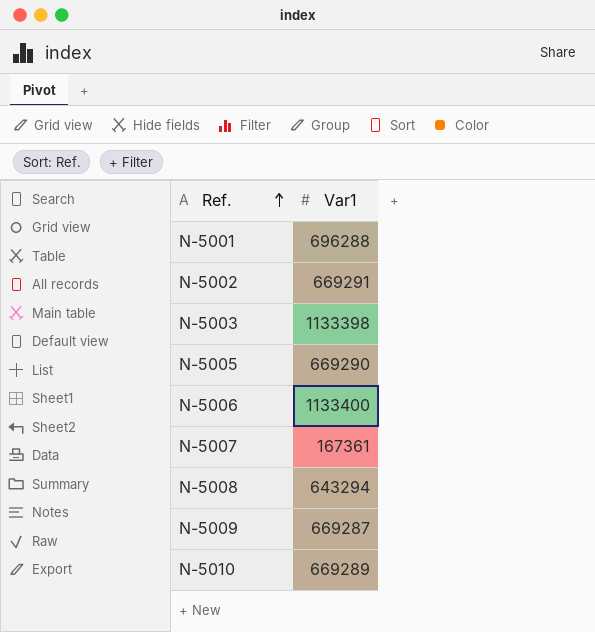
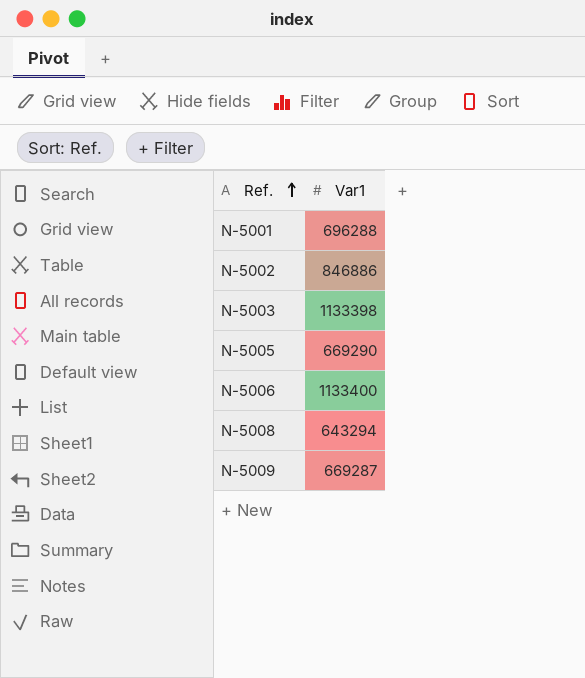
row N-5007: 167361 -> none
row N-5010: 669289 -> none
N-5002 | Var1: 669291 -> 846886

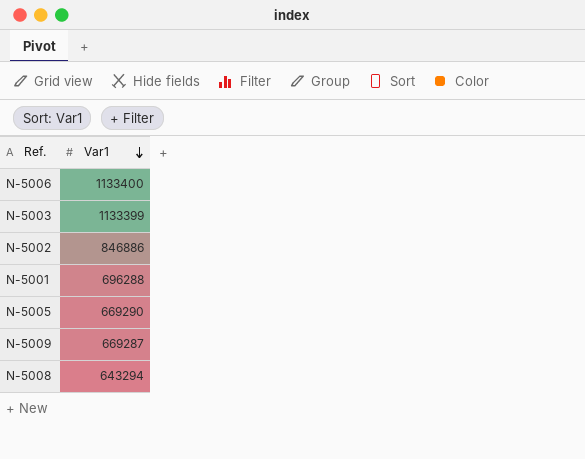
row order: Ref. ascending -> Var1 descending
N-5003 | Var1: 1133398 -> 1133399

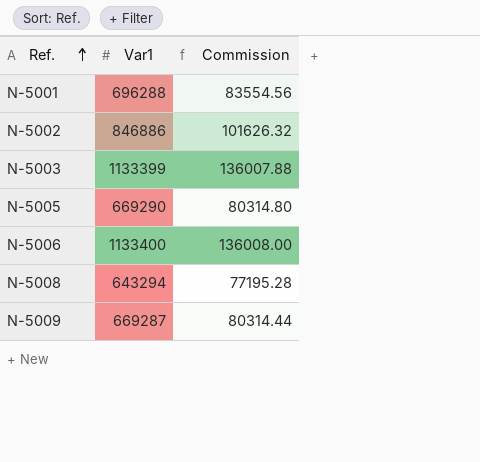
row order: Var1 descending -> Ref. ascending
column Commission | formula: none -> [Var1] * 0.12

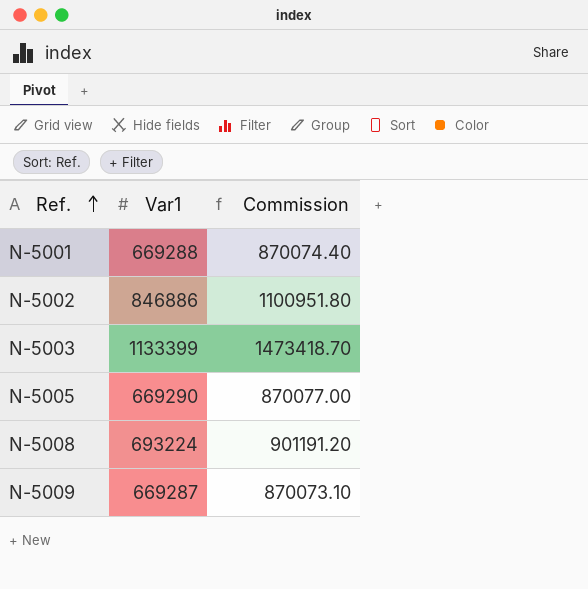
column Commission | formula: [Var1] * 0.12 -> [Var1] * 1.3
row N-5006: 1133400 | 136008.00 -> none
N-5001 | Var1: 696288 -> 669288
N-5008 | Var1: 643294 -> 693224

